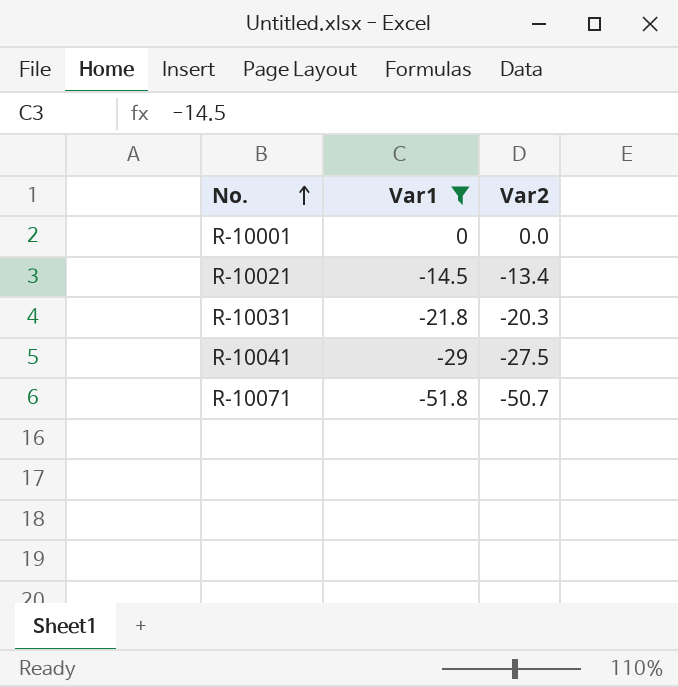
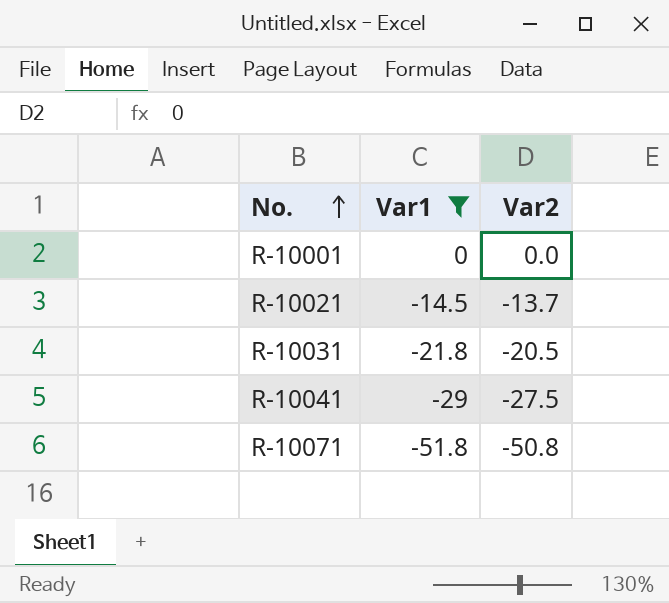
R-10021 | Var2: -13.4 -> -13.7
R-10031 | Var2: -20.3 -> -20.5
R-10071 | Var2: -50.7 -> -50.8

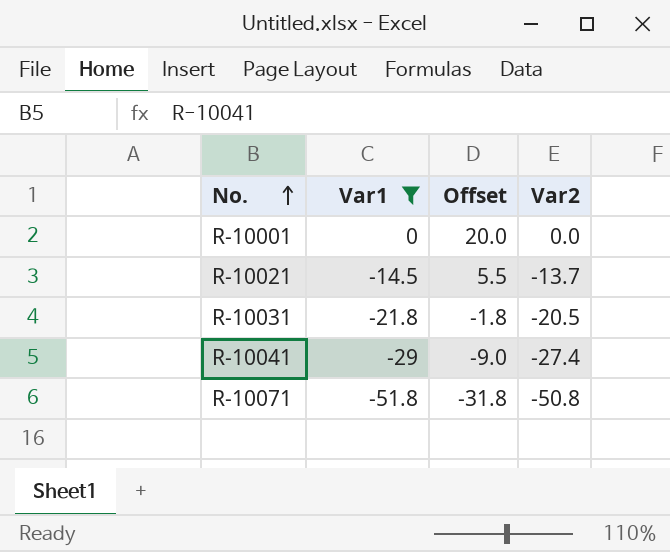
column Offset | formula: none -> [Var1] + 20
R-10041 | Var2: -27.5 -> -27.4

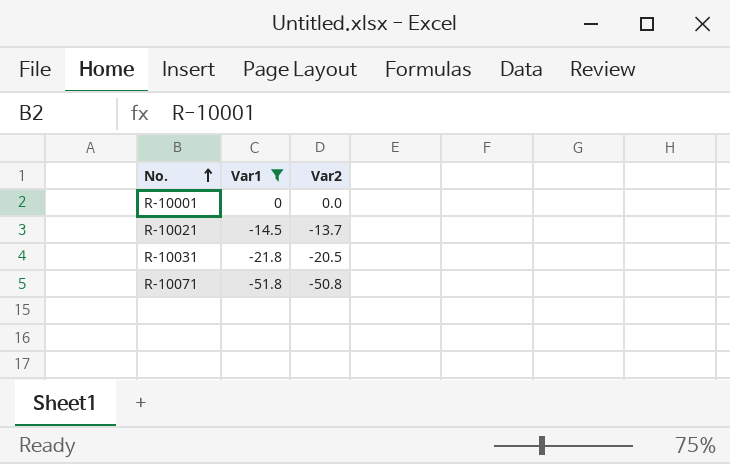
column Offset | formula: [Var1] + 20 -> none
row R-10041: -29 | -9.0 | -27.4 -> none

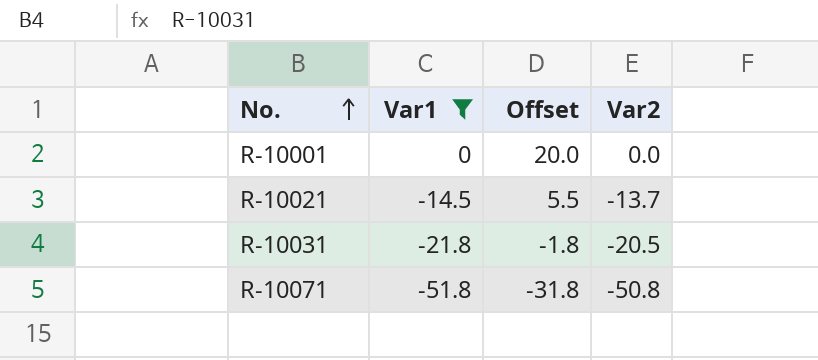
column Offset | formula: none -> [Var1] + 20

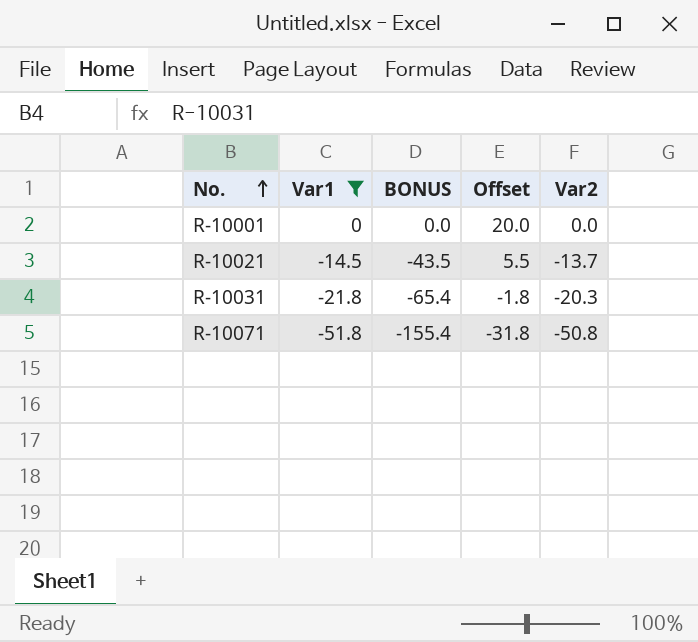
column BONUS | formula: none -> [Var1] * 3
R-10031 | Var2: -20.5 -> -20.3

